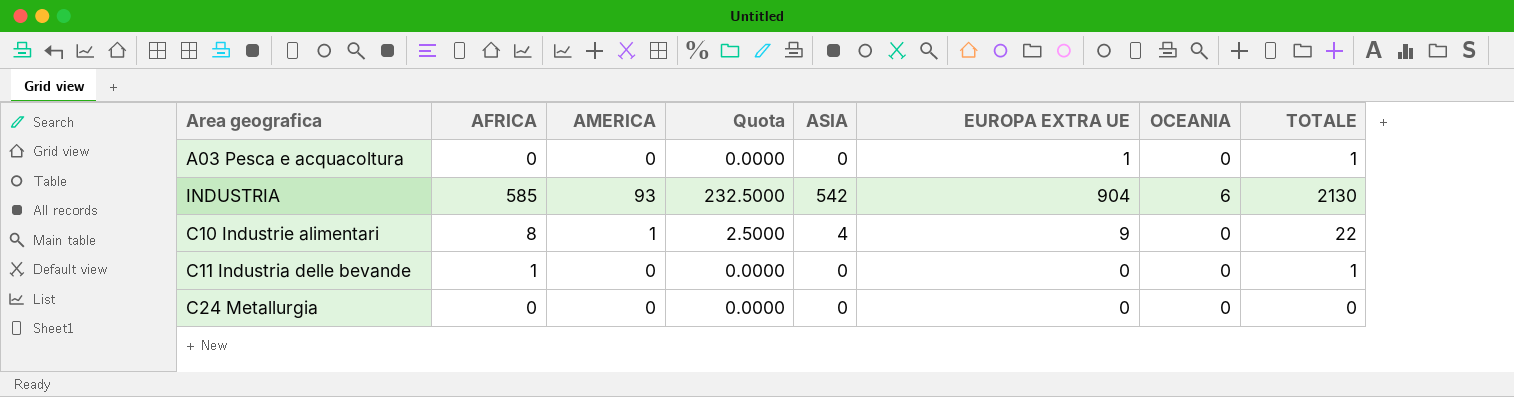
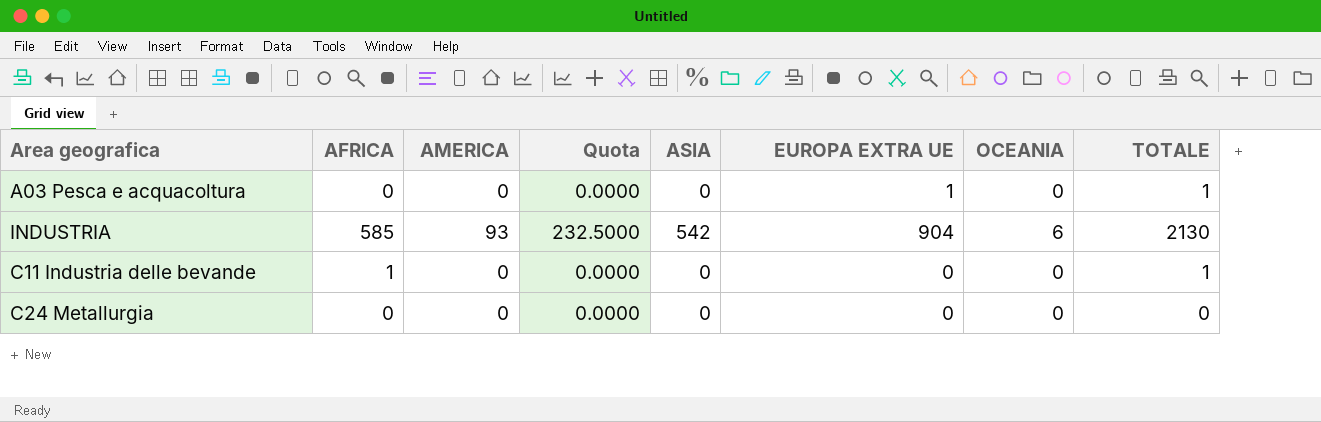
row C10 Industrie alimentari: 8 | 1 | 2.5000 | 4 | 9 | 0 | 22 -> none

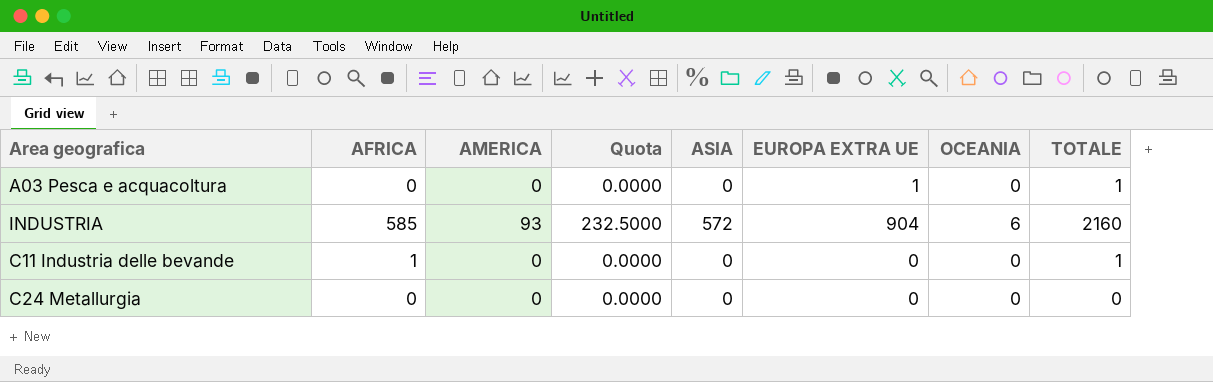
INDUSTRIA | ASIA: 542 -> 572
INDUSTRIA | TOTALE: 2130 -> 2160

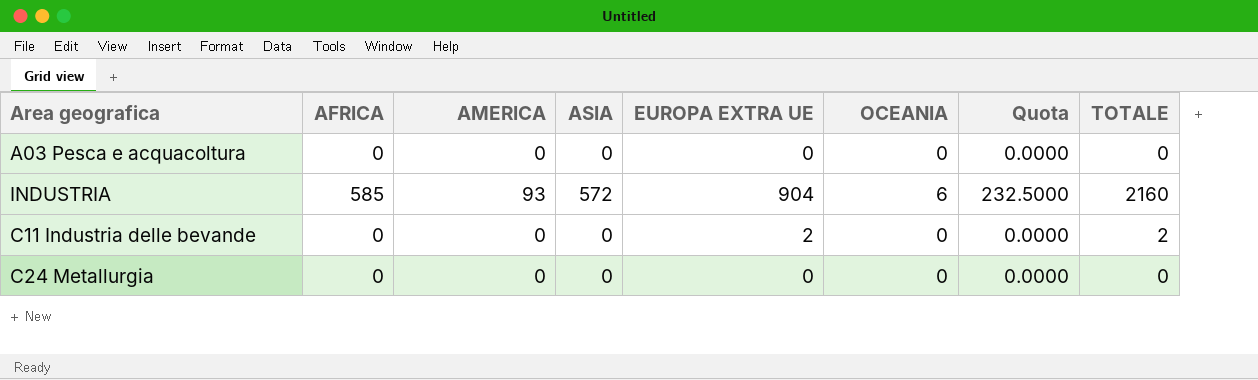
column Quota | position: 4 -> 7
A03 Pesca e acquacoltura | EUROPA EXTRA UE: 1 -> 0
A03 Pesca e acquacoltura | TOTALE: 1 -> 0
C11 Industria delle bevande | AFRICA: 1 -> 0
C11 Industria delle bevande | EUROPA EXTRA UE: 0 -> 2
C11 Industria delle bevande | TOTALE: 1 -> 2

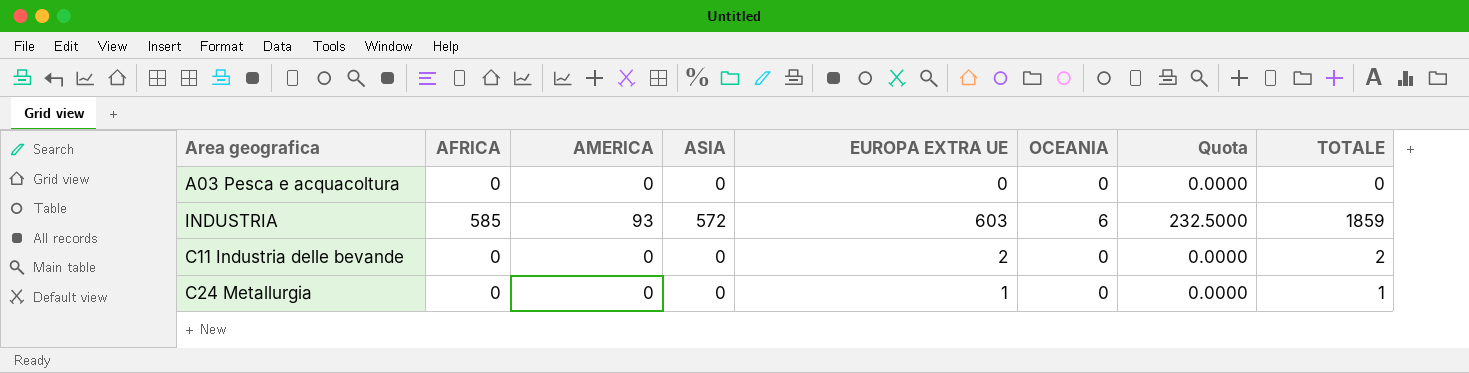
INDUSTRIA | EUROPA EXTRA UE: 904 -> 603
INDUSTRIA | TOTALE: 2160 -> 1859
C24 Metallurgia | EUROPA EXTRA UE: 0 -> 1
C24 Metallurgia | TOTALE: 0 -> 1

